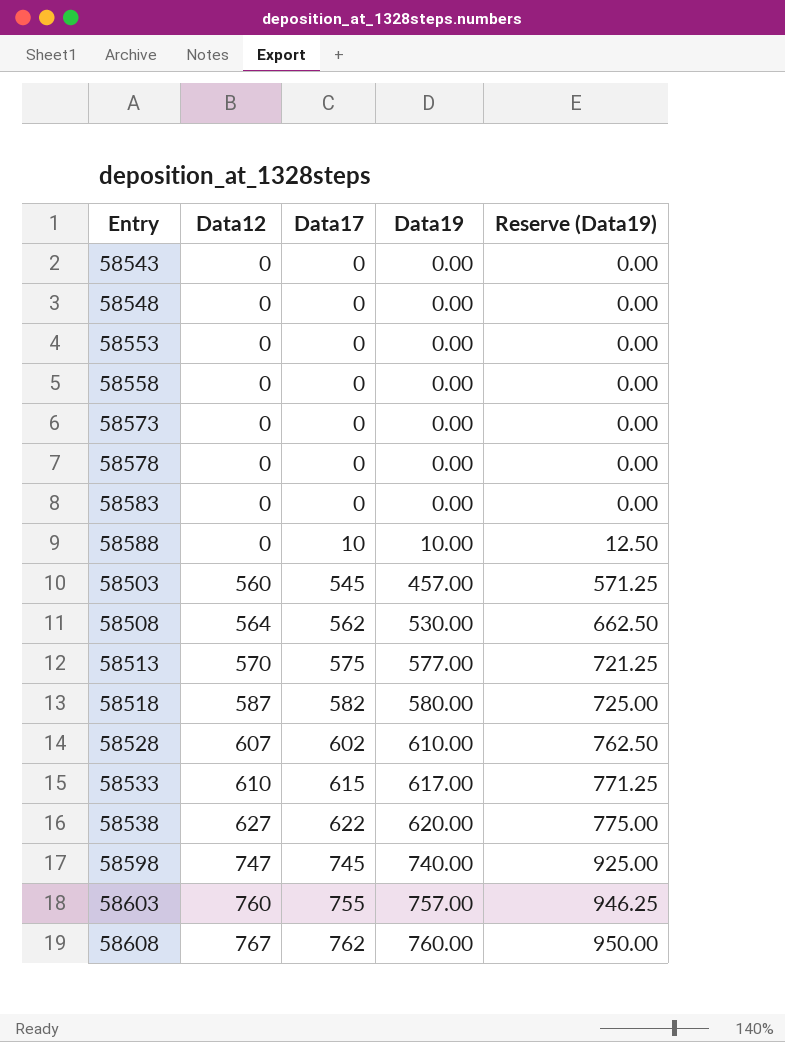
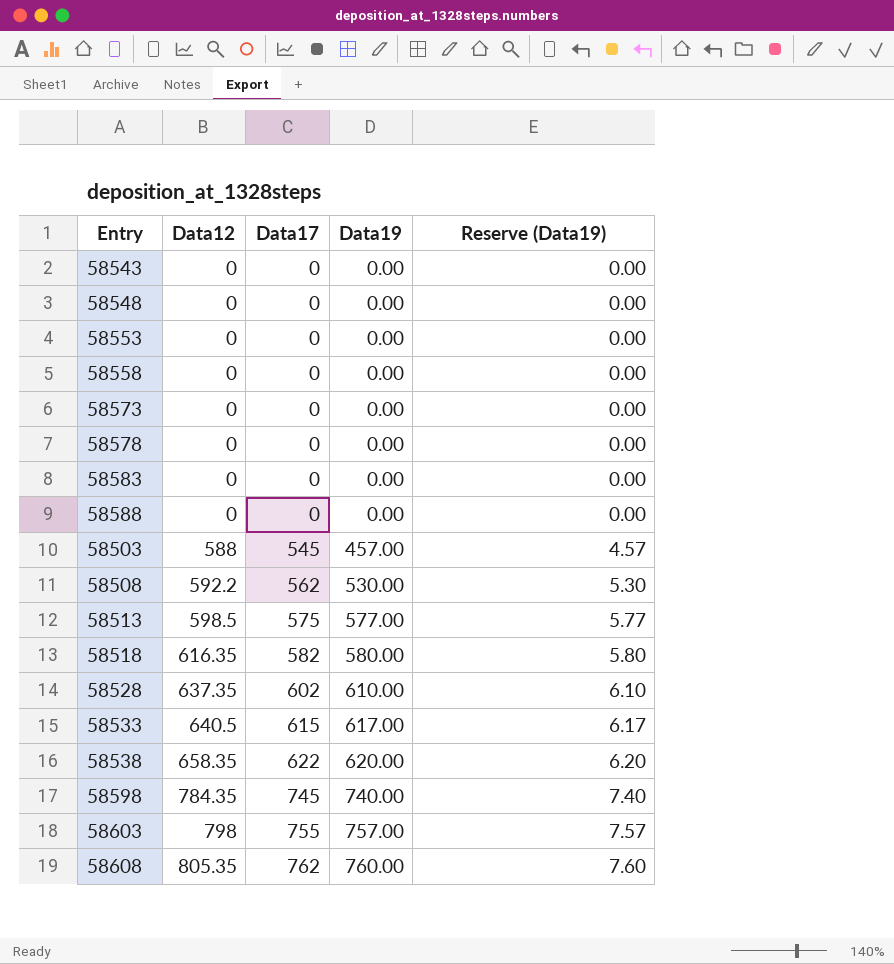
column Reserve (Data19) | formula: [Data19] * 1.25 -> [Data19] * 0.01
58588 | Data17: 10 -> 0
58588 | Data19: 10.00 -> 0.00
58503 | Data12: 560 -> 588
58508 | Data12: 564 -> 592.2
58513 | Data12: 570 -> 598.5
58518 | Data12: 587 -> 616.35
58528 | Data12: 607 -> 637.35
58533 | Data12: 610 -> 640.5
58538 | Data12: 627 -> 658.35
58598 | Data12: 747 -> 784.35
58603 | Data12: 760 -> 798
58608 | Data12: 767 -> 805.35

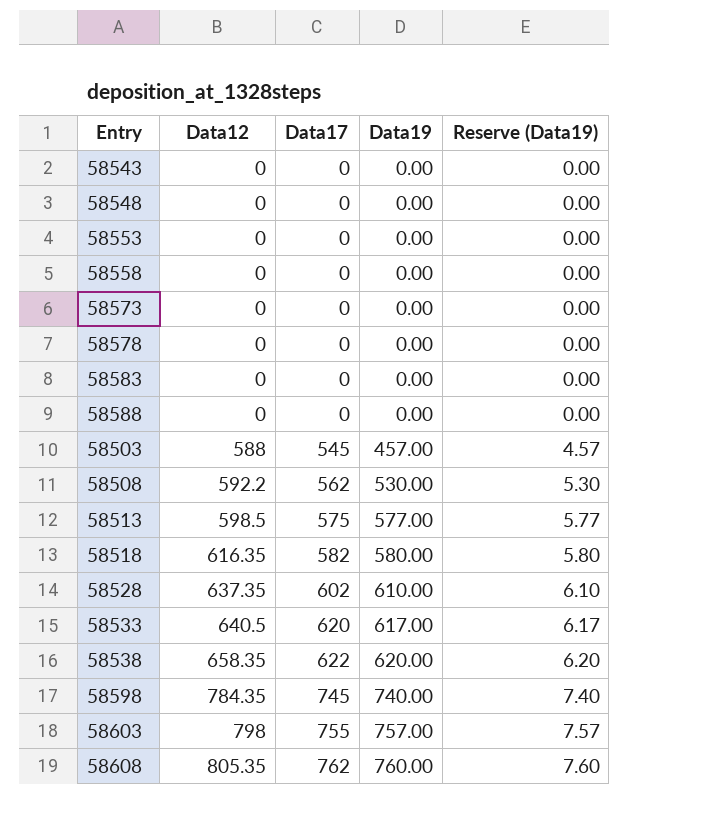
58533 | Data17: 615 -> 620

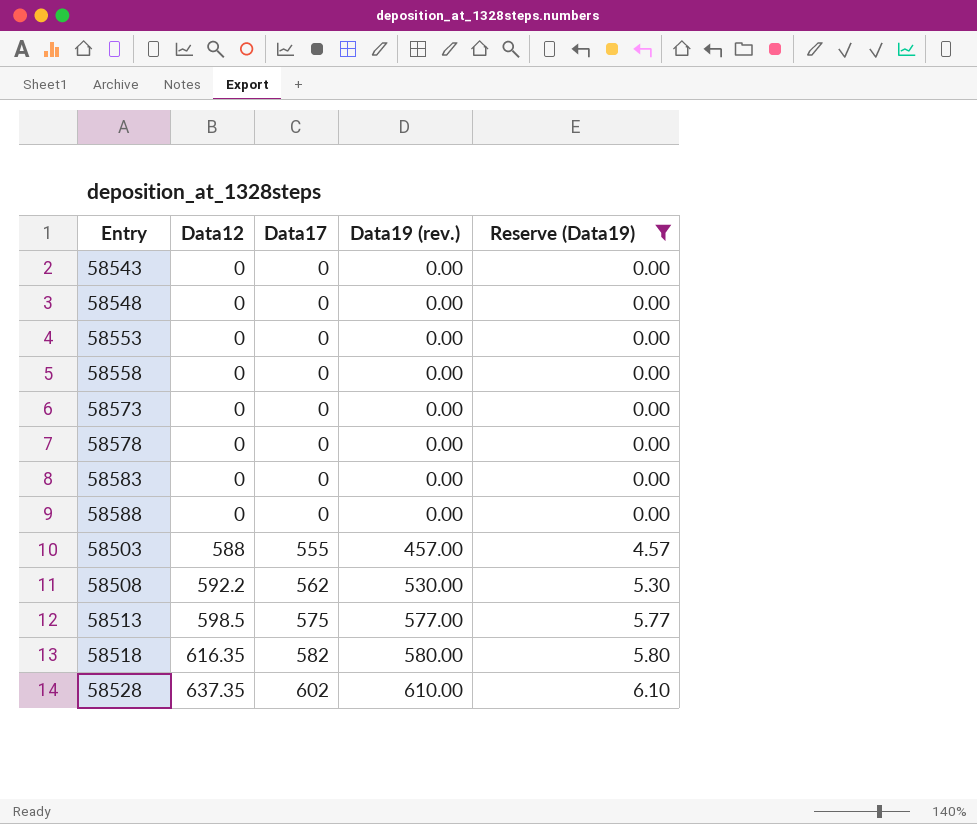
filter: none -> Reserve (Data19) <= 6.10
column name: Data19 -> Data19 (rev.)
58503 | Data17: 545 -> 555

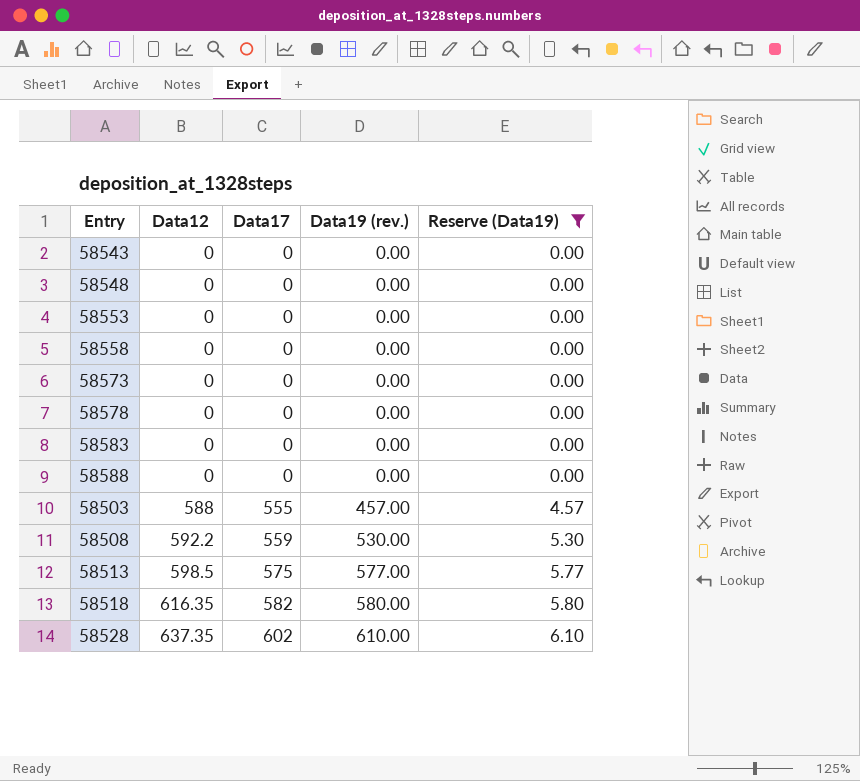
58508 | Data17: 562 -> 559

